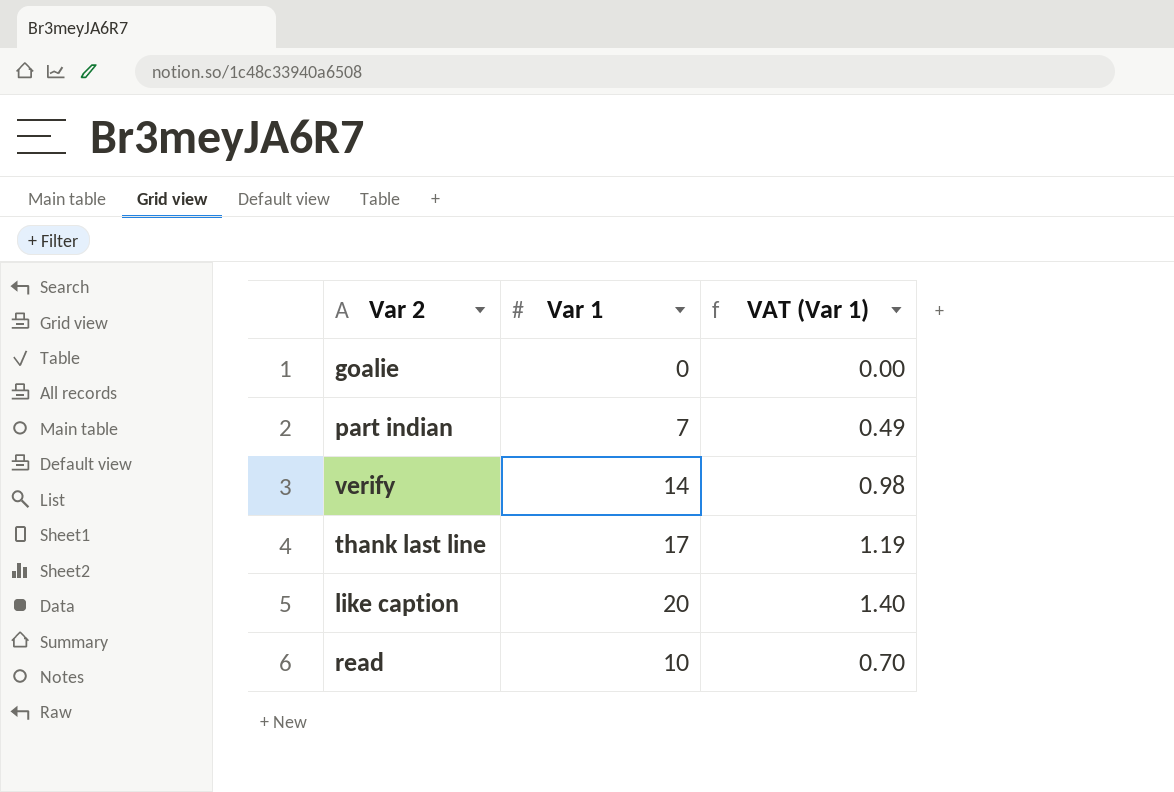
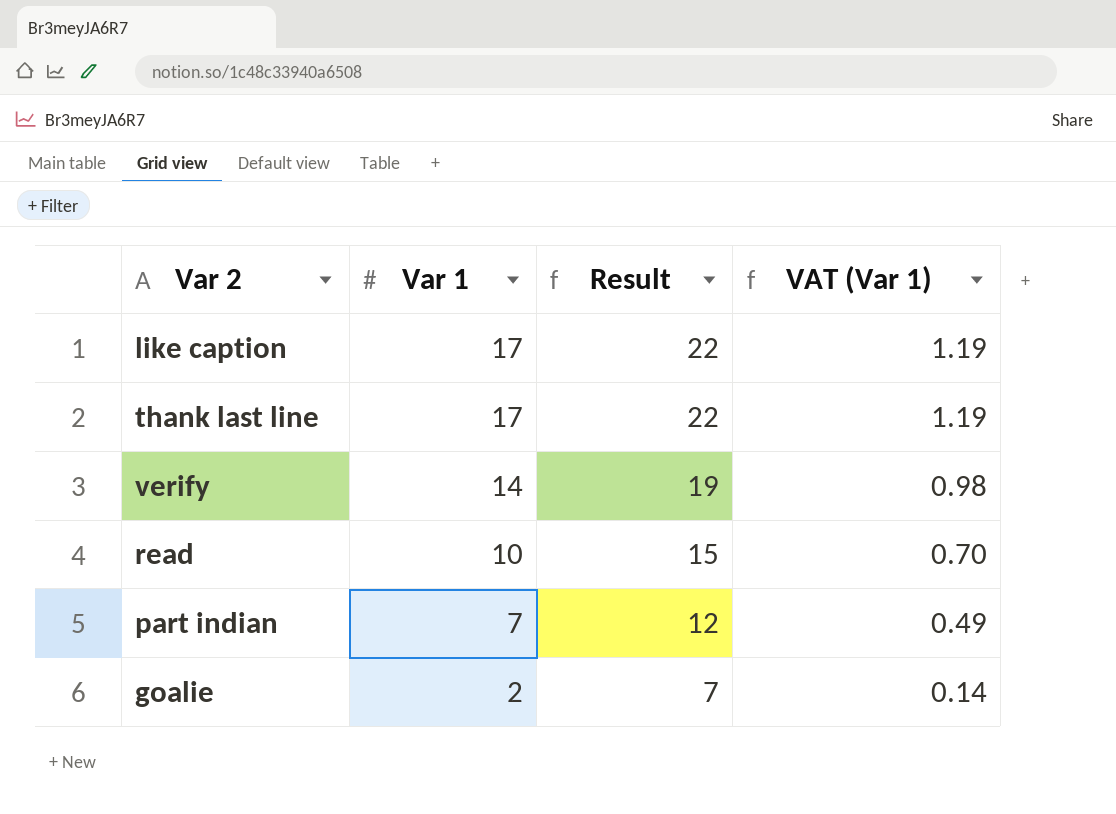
row order: none -> Var 1 descending
column Result | formula: none -> [Var 1] + 5
like caption | Var 1: 20 -> 17
like caption | VAT (Var 1): 1.40 -> 1.19
goalie | Var 1: 0 -> 2
goalie | VAT (Var 1): 0.00 -> 0.14

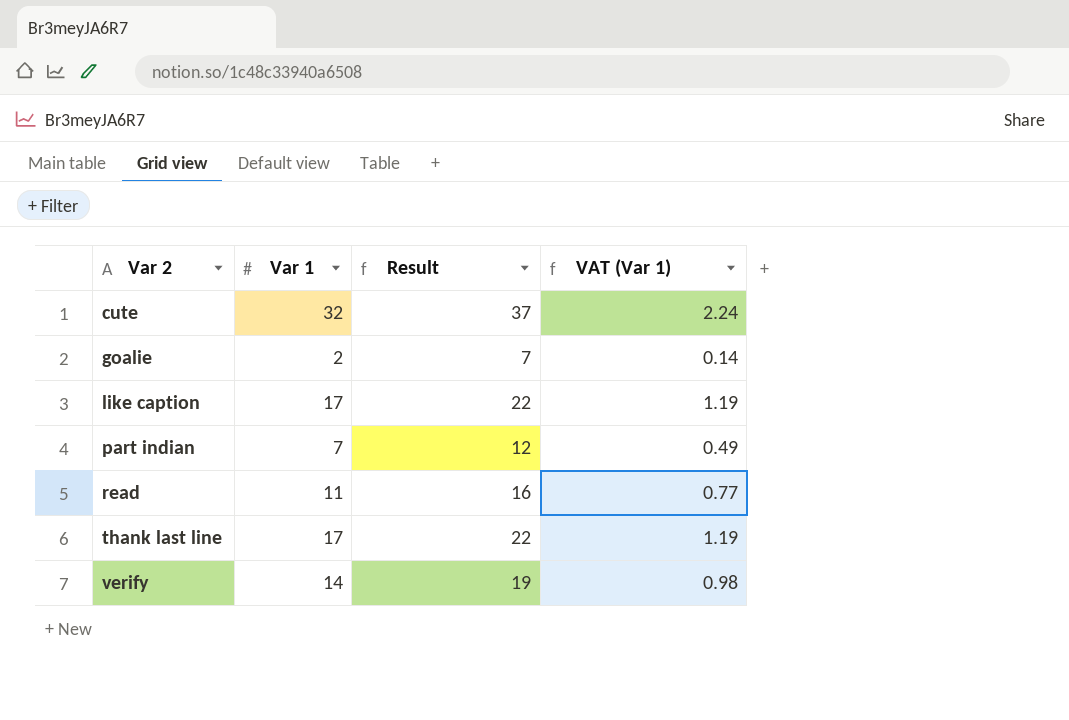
row order: Var 1 descending -> Var 2 ascending
row cute: none -> 32 | 37 | 2.24
read | Var 1: 10 -> 11
read | Result: 15 -> 16
read | VAT (Var 1): 0.70 -> 0.77

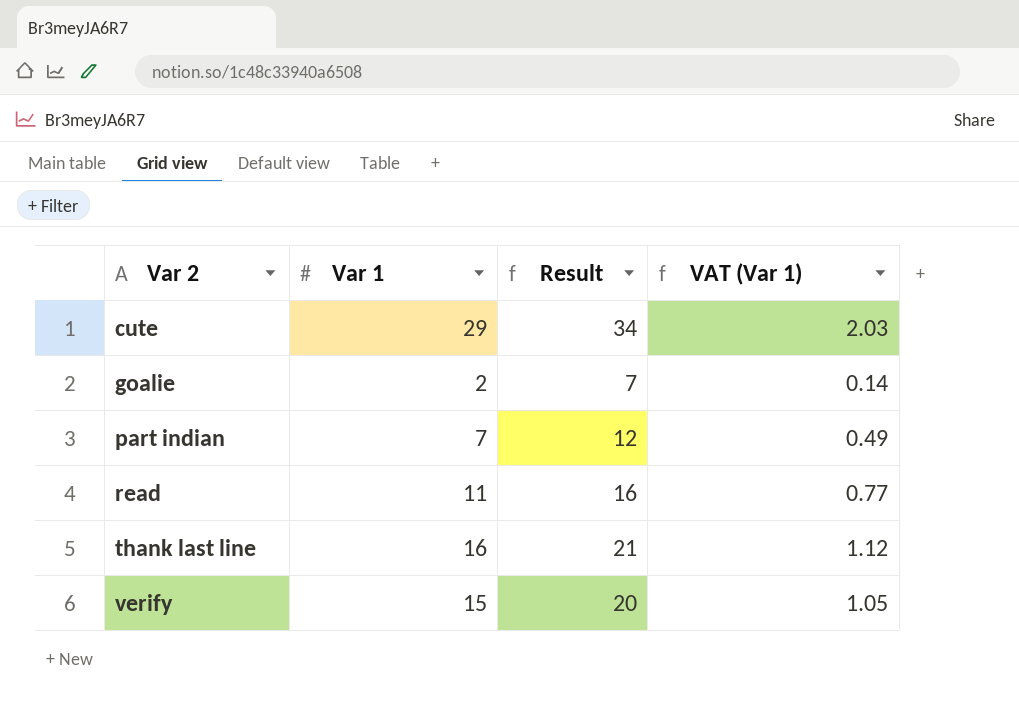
row like caption: 17 | 22 | 1.19 -> none
cute | Var 1: 32 -> 29
cute | Result: 37 -> 34
cute | VAT (Var 1): 2.24 -> 2.03
thank last line | Var 1: 17 -> 16
thank last line | Result: 22 -> 21
thank last line | VAT (Var 1): 1.19 -> 1.12
verify | Var 1: 14 -> 15
verify | Result: 19 -> 20
verify | VAT (Var 1): 0.98 -> 1.05

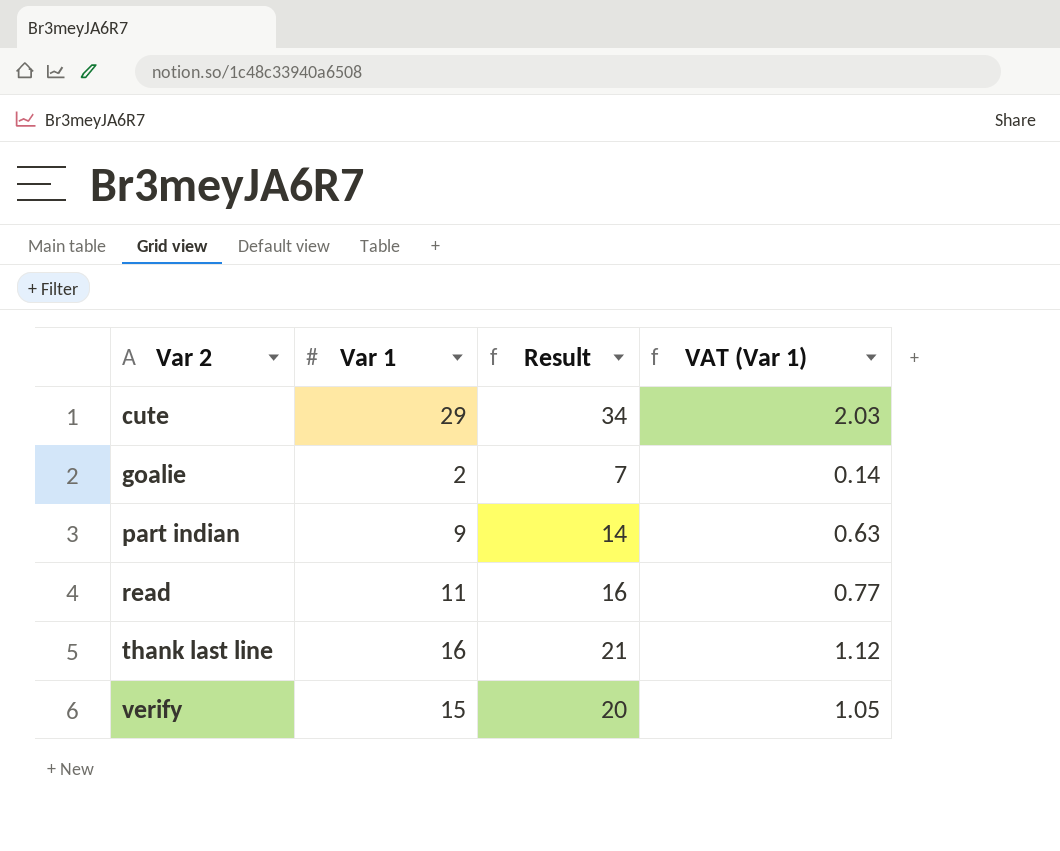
part indian | Var 1: 7 -> 9
part indian | Result: 12 -> 14
part indian | VAT (Var 1): 0.49 -> 0.63

